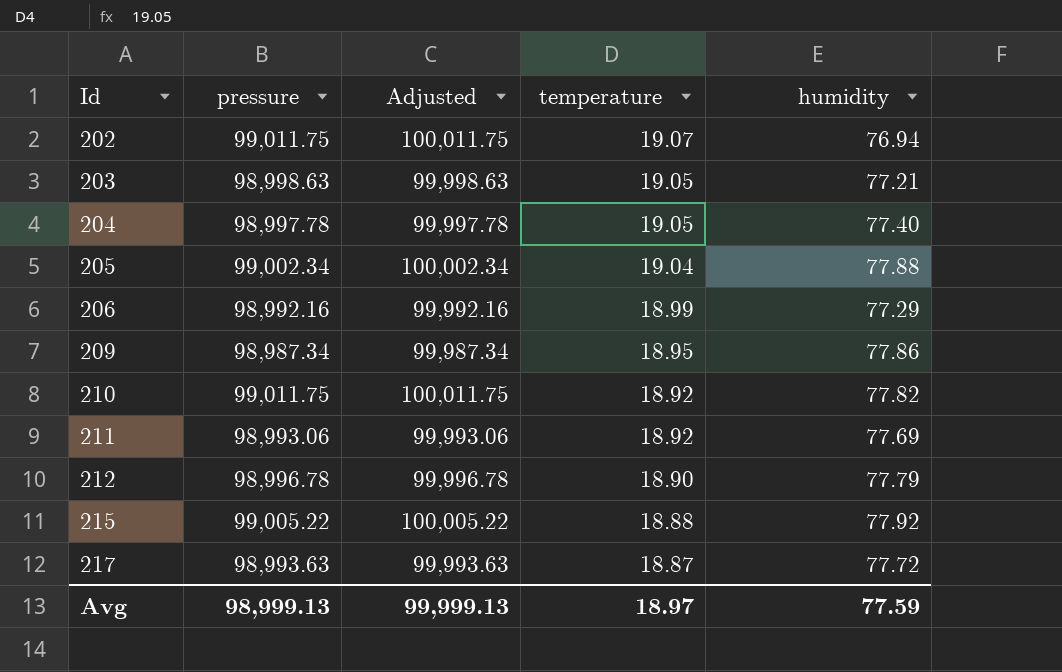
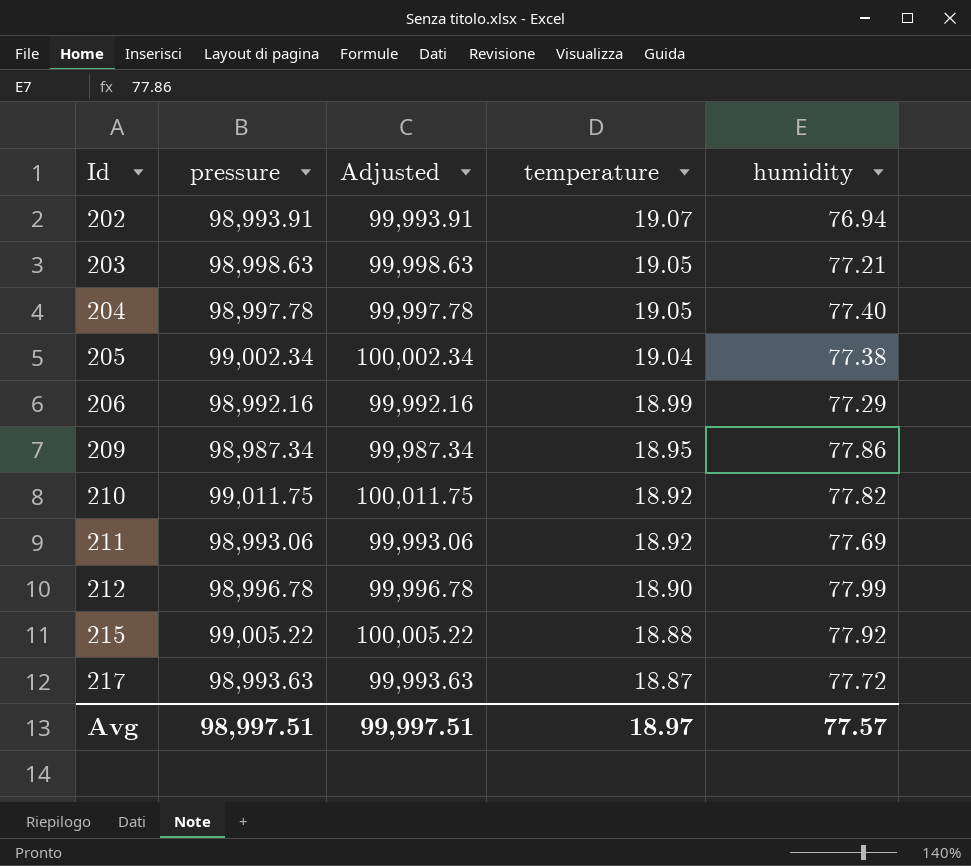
202 | pressure: 99,011.75 -> 98,993.91
202 | Adjusted: 100,011.75 -> 99,993.91
205 | humidity: 77.88 -> 77.38
212 | humidity: 77.79 -> 77.99
Avg | pressure: 98,999.13 -> 98,997.51
Avg | Adjusted: 99,999.13 -> 99,997.51
Avg | humidity: 77.59 -> 77.57

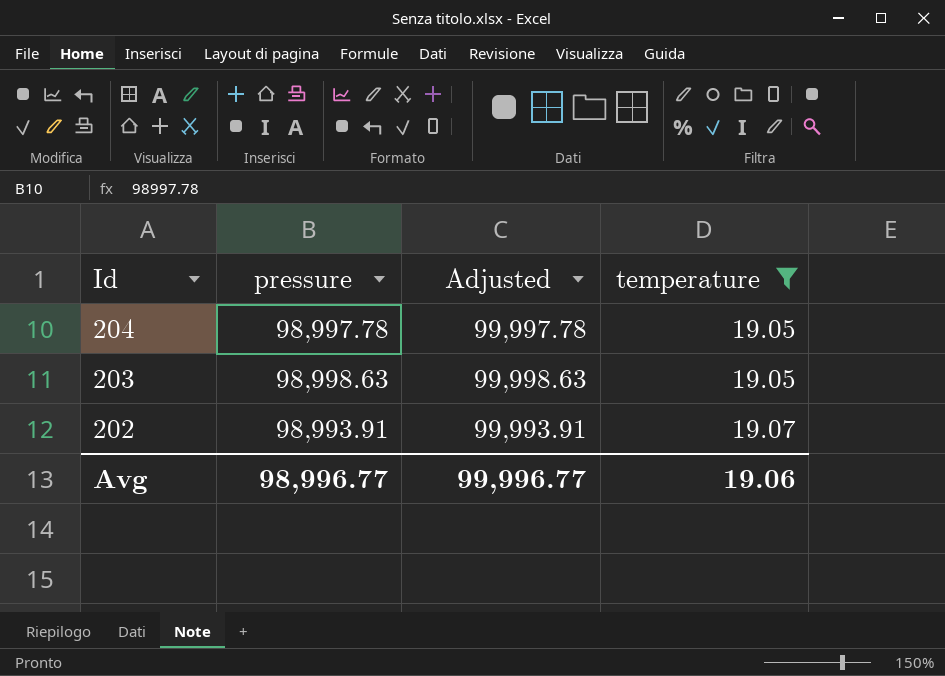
filter: none -> temperature >= 19.05
row order: Id ascending -> Id descending
column humidity | position: 5 -> none
Avg | pressure: 98,997.51 -> 98,996.77
Avg | Adjusted: 99,997.51 -> 99,996.77
Avg | temperature: 18.97 -> 19.06

